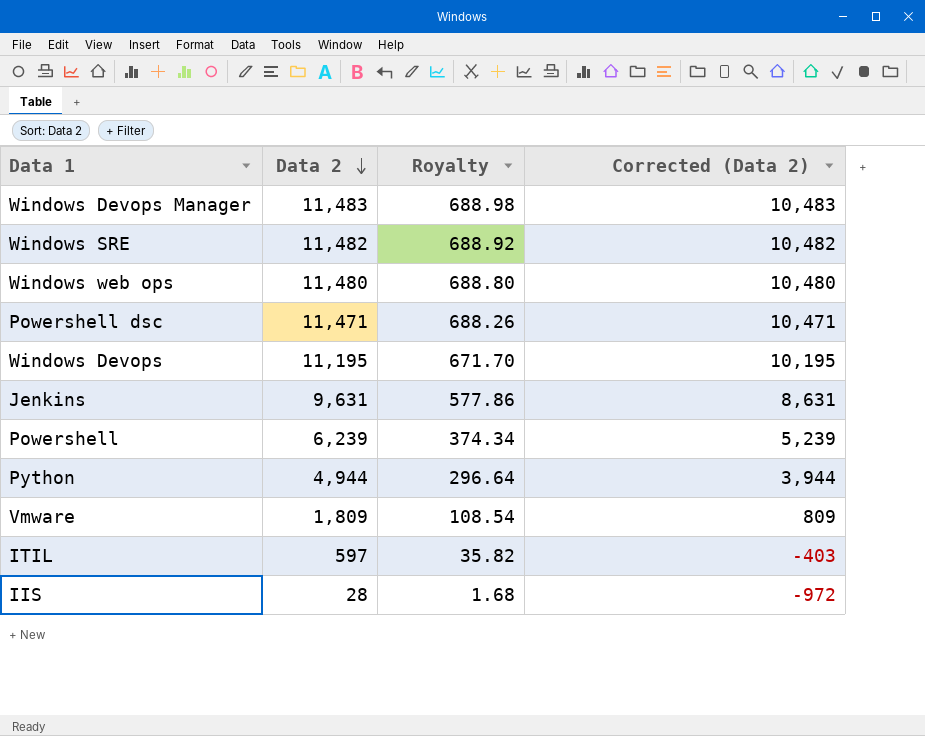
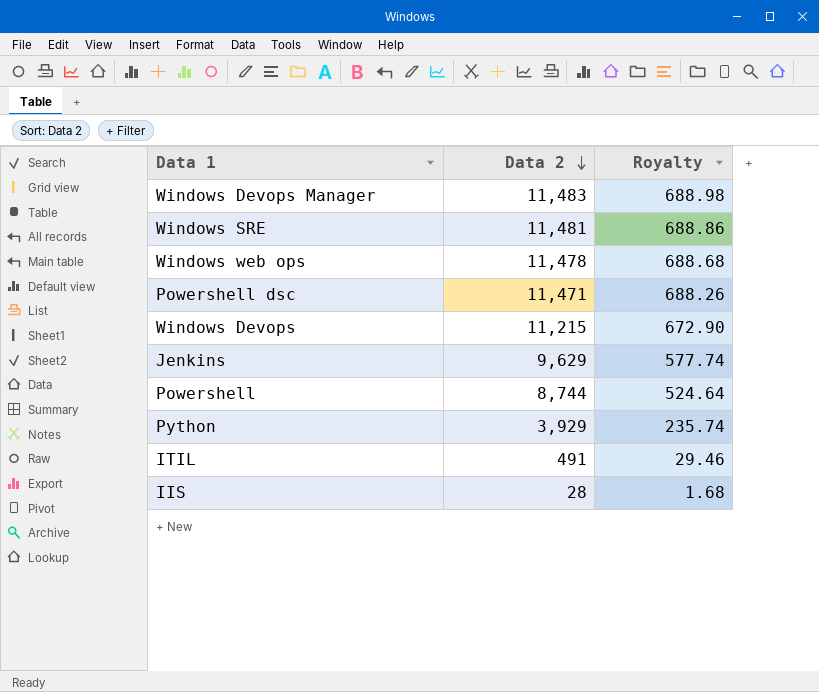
column Corrected (Data 2) | formula: [Data 2] - 1000 -> none
row Vmware: 1,809 | 108.54 | 809 -> none
Windows SRE | Data 2: 11,482 -> 11,481
Windows SRE | Royalty: 688.92 -> 688.86
Windows web ops | Data 2: 11,480 -> 11,478
Windows web ops | Royalty: 688.80 -> 688.68
Windows Devops | Data 2: 11,195 -> 11,215
Windows Devops | Royalty: 671.70 -> 672.90
Jenkins | Data 2: 9,631 -> 9,629
Jenkins | Royalty: 577.86 -> 577.74
Powershell | Data 2: 6,239 -> 8,744
Powershell | Royalty: 374.34 -> 524.64
Python | Data 2: 4,944 -> 3,929
Python | Royalty: 296.64 -> 235.74
ITIL | Data 2: 597 -> 491
ITIL | Royalty: 35.82 -> 29.46

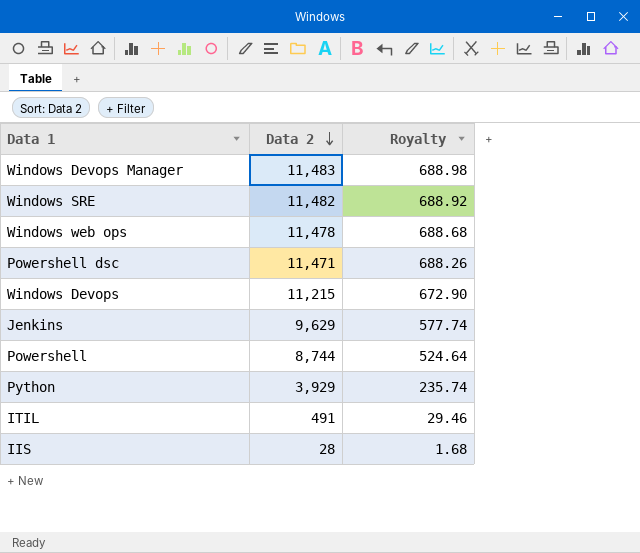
Windows SRE | Data 2: 11,481 -> 11,482
Windows SRE | Royalty: 688.86 -> 688.92

